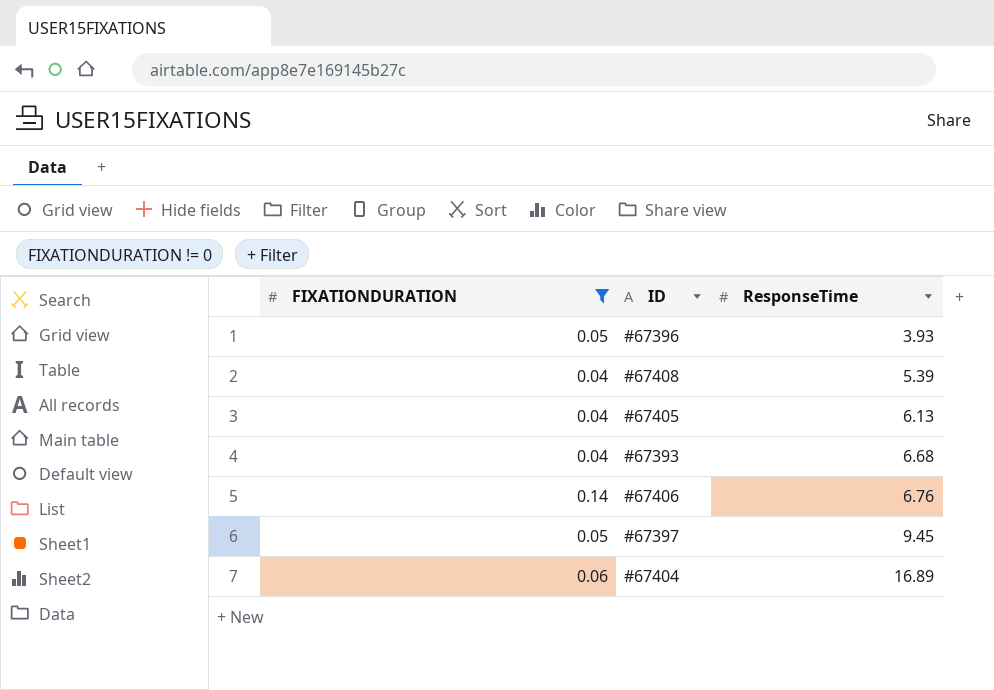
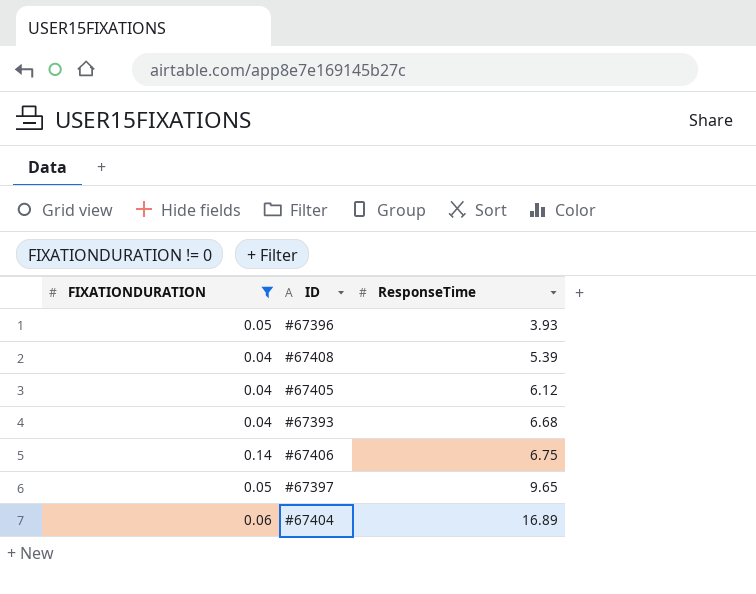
#67405 | ResponseTime: 6.13 -> 6.12
#67406 | ResponseTime: 6.76 -> 6.75
#67397 | ResponseTime: 9.45 -> 9.65

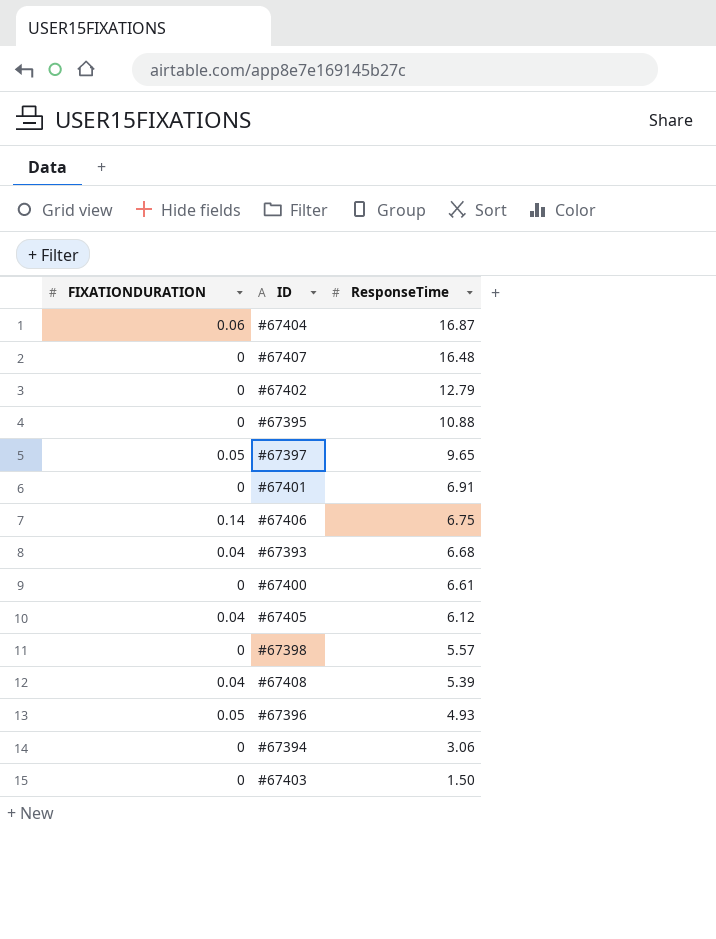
filter: FIXATIONDURATION != 0 -> none
row order: ResponseTime ascending -> ResponseTime descending
#67404 | ResponseTime: 16.89 -> 16.87
#67396 | ResponseTime: 3.93 -> 4.93

